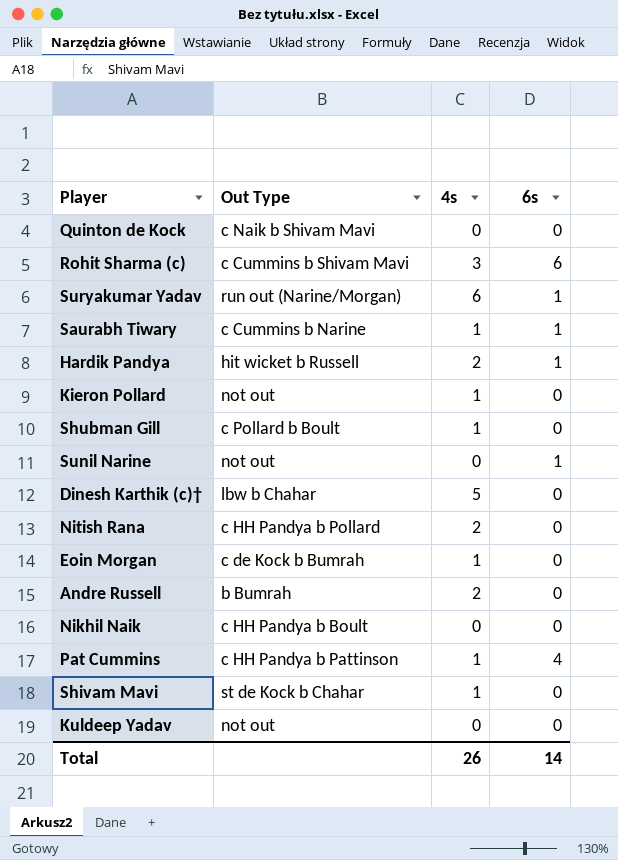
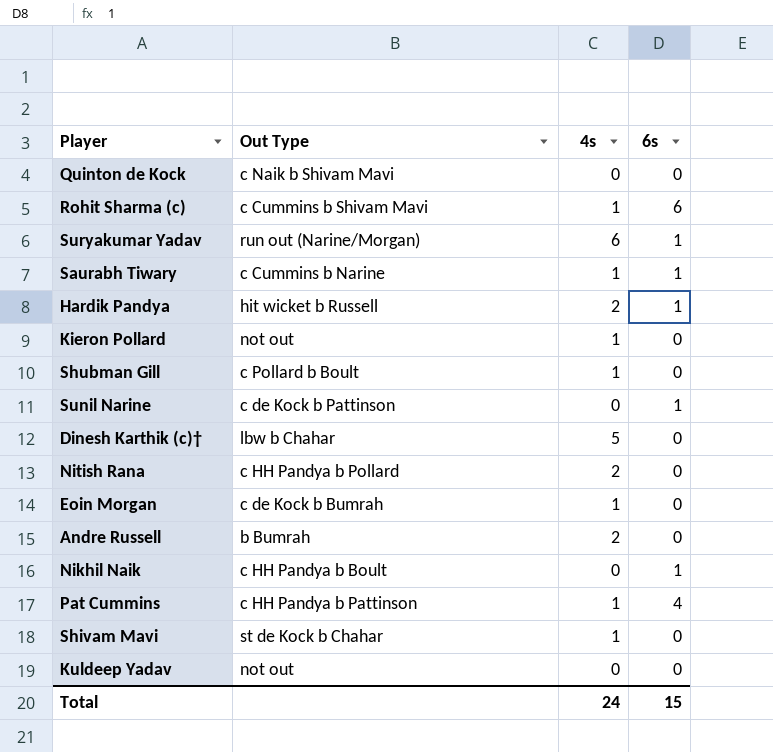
Rohit Sharma (c) | 4s: 3 -> 1
Sunil Narine | Out Type: not out -> c de Kock b Pattinson
Nikhil Naik | 6s: 0 -> 1
Total | 4s: 26 -> 24
Total | 6s: 14 -> 15

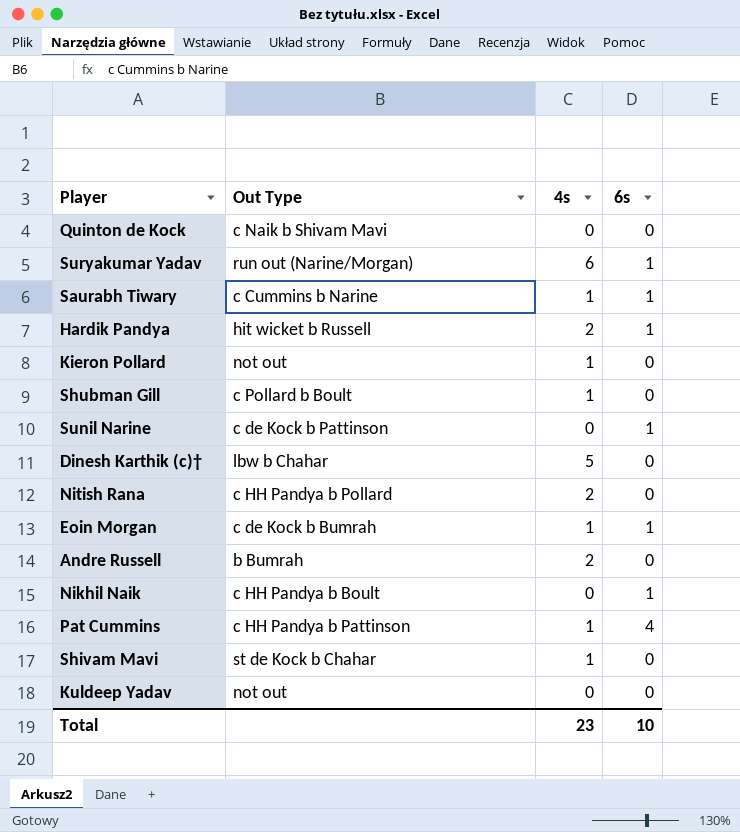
row Rohit Sharma (c): c Cummins b Shivam Mavi | 1 | 6 -> none
Eoin Morgan | 6s: 0 -> 1
Total | 4s: 24 -> 23
Total | 6s: 15 -> 10

